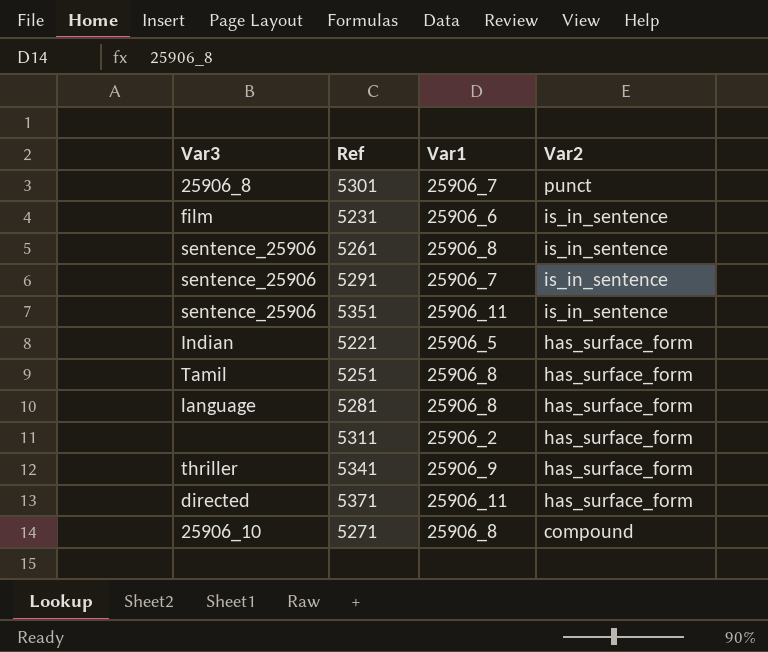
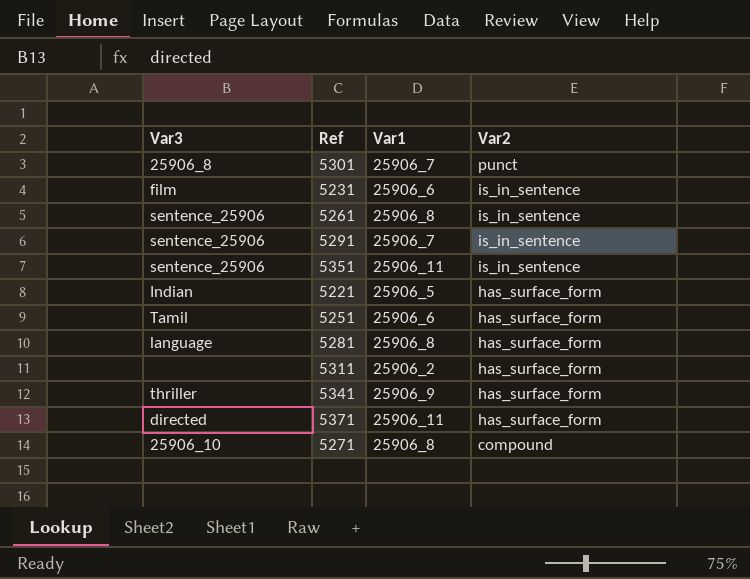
5251 | Var1: 25906_8 -> 25906_6

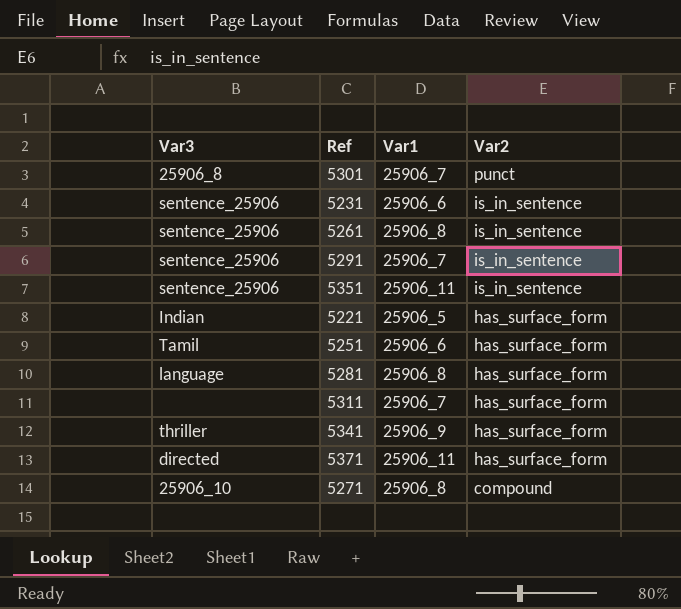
5231 | Var3: film -> sentence_25906
5311 | Var1: 25906_2 -> 25906_7

